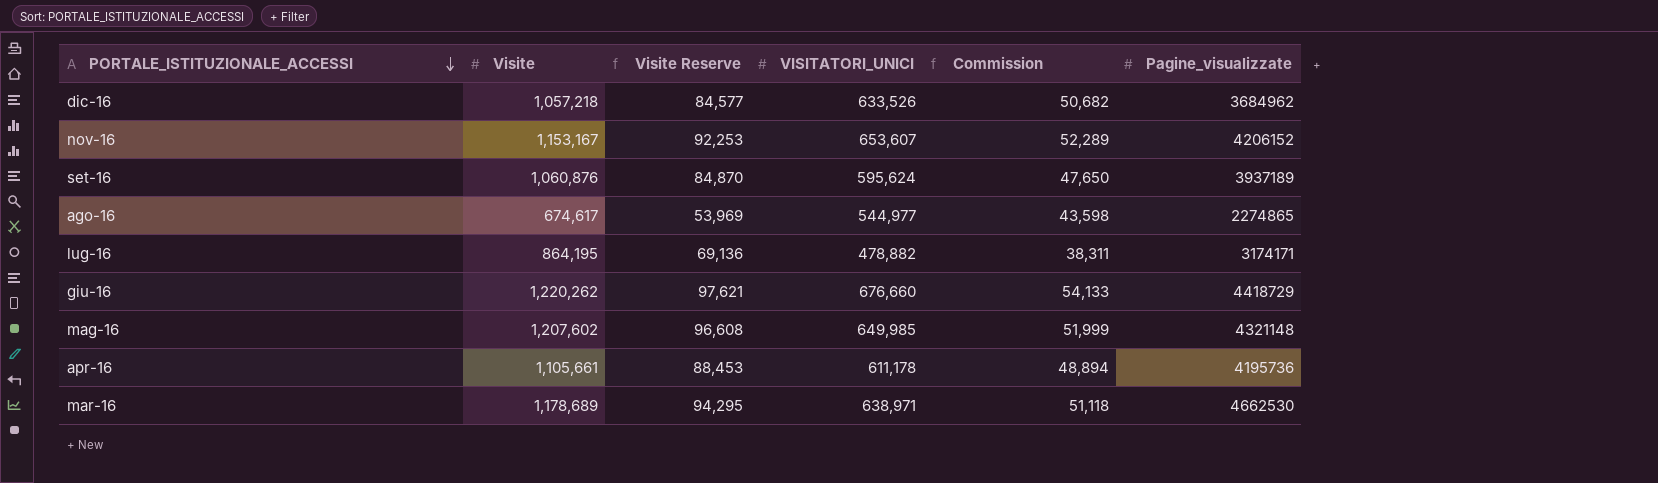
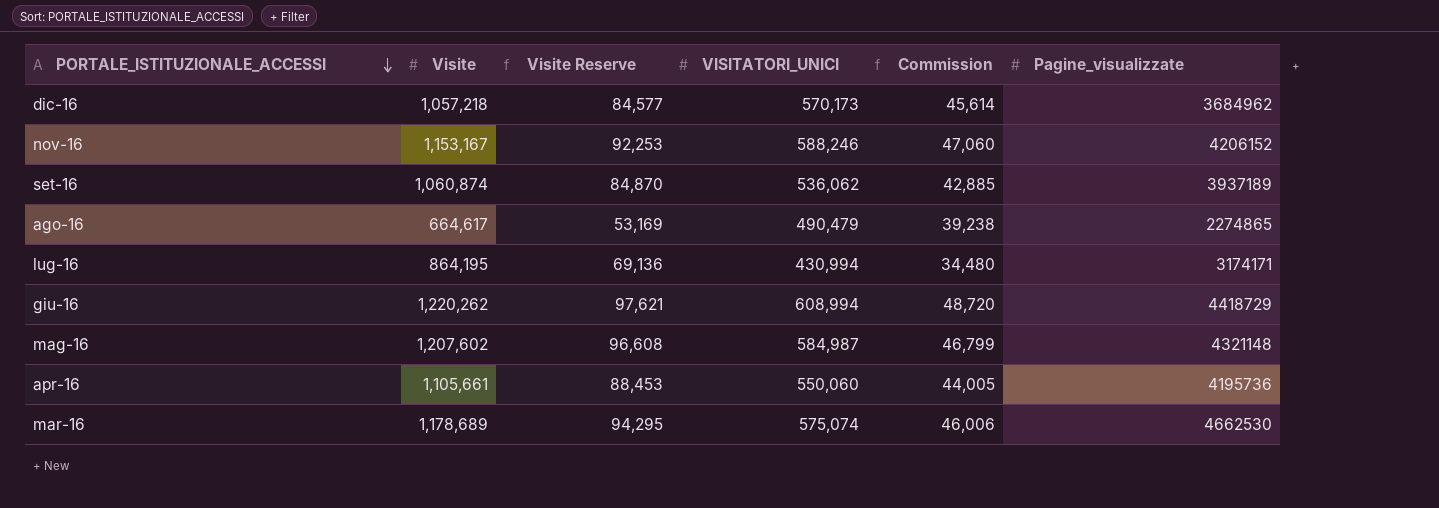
dic-16 | VISITATORI_UNICI: 633,526 -> 570,173
dic-16 | Commission: 50,682 -> 45,614
nov-16 | VISITATORI_UNICI: 653,607 -> 588,246
nov-16 | Commission: 52,289 -> 47,060
set-16 | Visite: 1,060,876 -> 1,060,874
set-16 | VISITATORI_UNICI: 595,624 -> 536,062
set-16 | Commission: 47,650 -> 42,885
ago-16 | Visite: 674,617 -> 664,617
ago-16 | Visite Reserve: 53,969 -> 53,169
ago-16 | VISITATORI_UNICI: 544,977 -> 490,479
ago-16 | Commission: 43,598 -> 39,238
lug-16 | VISITATORI_UNICI: 478,882 -> 430,994
lug-16 | Commission: 38,311 -> 34,480
giu-16 | VISITATORI_UNICI: 676,660 -> 608,994
giu-16 | Commission: 54,133 -> 48,720
mag-16 | VISITATORI_UNICI: 649,985 -> 584,987
mag-16 | Commission: 51,999 -> 46,799
apr-16 | VISITATORI_UNICI: 611,178 -> 550,060
apr-16 | Commission: 48,894 -> 44,005
mar-16 | VISITATORI_UNICI: 638,971 -> 575,074
mar-16 | Commission: 51,118 -> 46,006

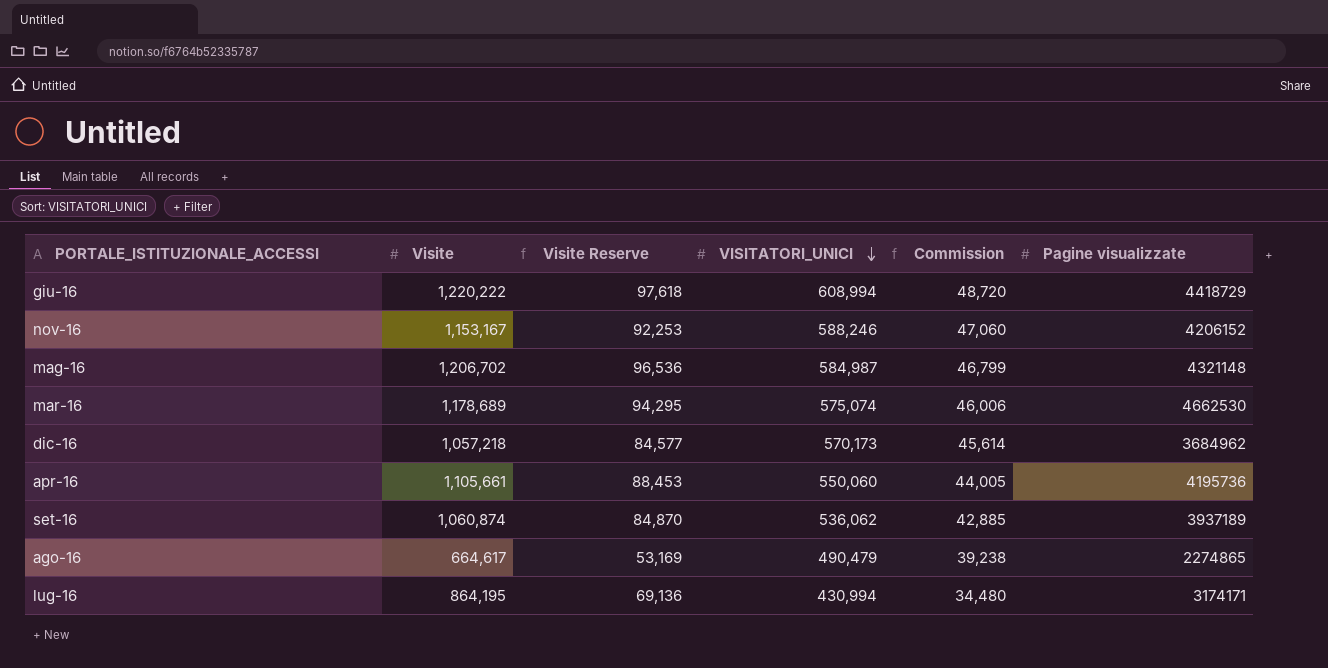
row order: PORTALE_ISTITUZIONALE_ACCESSI descending -> VISITATORI_UNICI descending
column name: Pagine_visualizzate -> Pagine visualizzate
giu-16 | Visite: 1,220,262 -> 1,220,222
giu-16 | Visite Reserve: 97,621 -> 97,618
mag-16 | Visite: 1,207,602 -> 1,206,702
mag-16 | Visite Reserve: 96,608 -> 96,536

